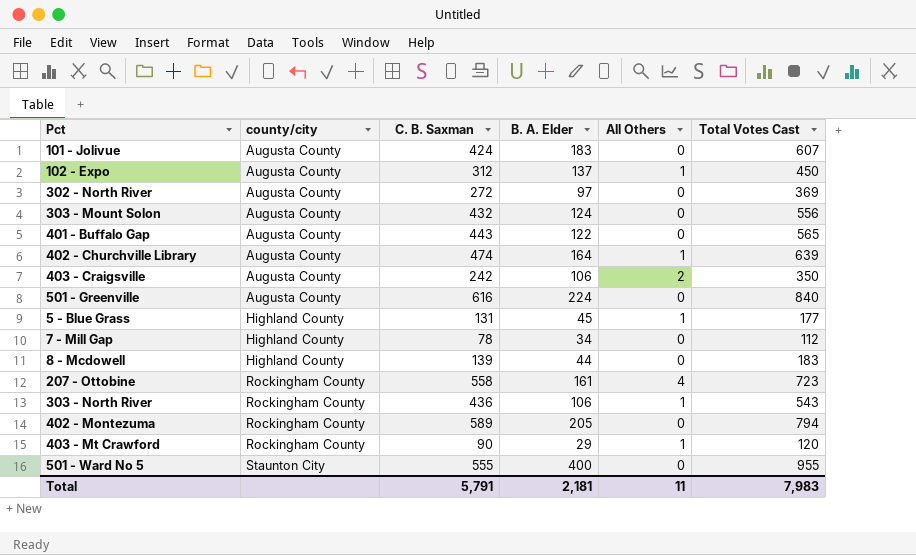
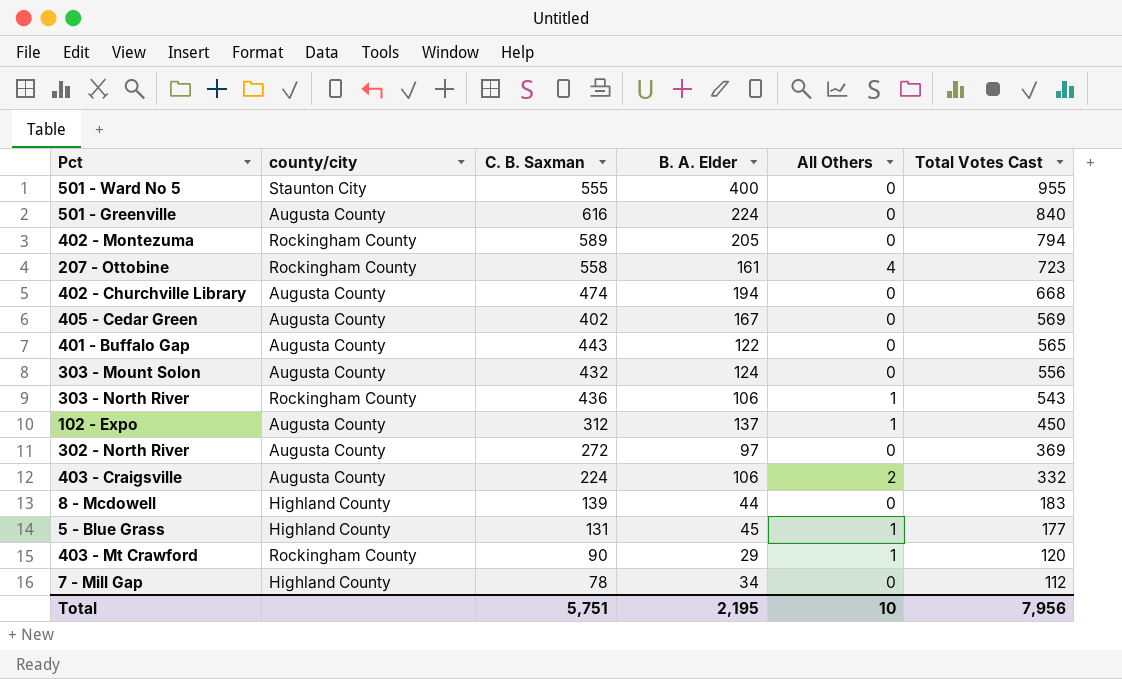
row order: county/city ascending -> Total Votes Cast descending
row 101 - Jolivue: Augusta County | 424 | 183 | 0 | 607 -> none
402 - Churchville Library | B. A. Elder: 164 -> 194
402 - Churchville Library | All Others: 1 -> 0
402 - Churchville Library | Total Votes Cast: 639 -> 668
row 405 - Cedar Green: none -> Augusta County | 402 | 167 | 0 | 569
403 - Craigsville | C. B. Saxman: 242 -> 224
403 - Craigsville | Total Votes Cast: 350 -> 332
Total | C. B. Saxman: 5,791 -> 5,751
Total | B. A. Elder: 2,181 -> 2,195
Total | All Others: 11 -> 10
Total | Total Votes Cast: 7,983 -> 7,956

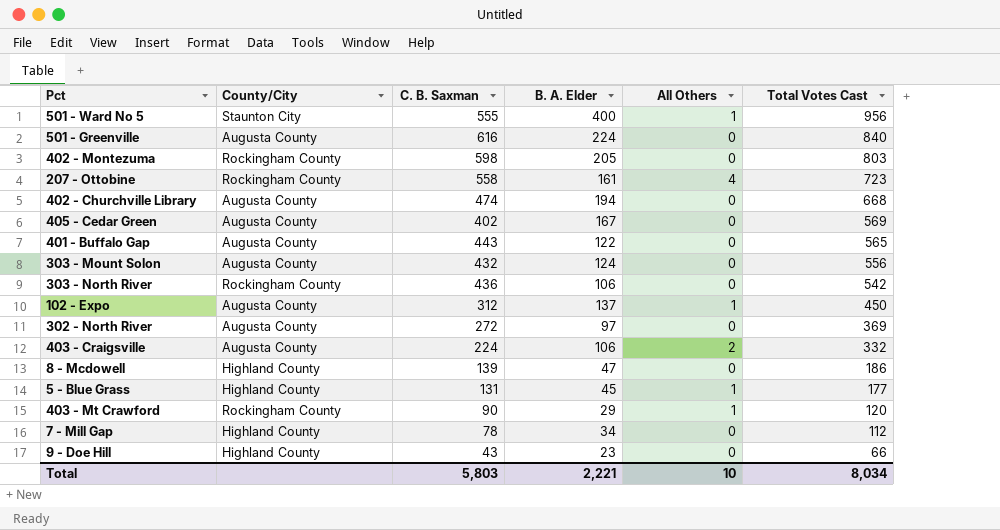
column name: county/city -> County/City
501 - Ward No 5 | All Others: 0 -> 1
501 - Ward No 5 | Total Votes Cast: 955 -> 956
402 - Montezuma | C. B. Saxman: 589 -> 598
402 - Montezuma | Total Votes Cast: 794 -> 803
303 - North River | All Others: 1 -> 0
303 - North River | Total Votes Cast: 543 -> 542
8 - Mcdowell | B. A. Elder: 44 -> 47
8 - Mcdowell | Total Votes Cast: 183 -> 186
row 9 - Doe Hill: none -> Highland County | 43 | 23 | 0 | 66
Total | C. B. Saxman: 5,751 -> 5,803
Total | B. A. Elder: 2,195 -> 2,221
Total | Total Votes Cast: 7,956 -> 8,034

